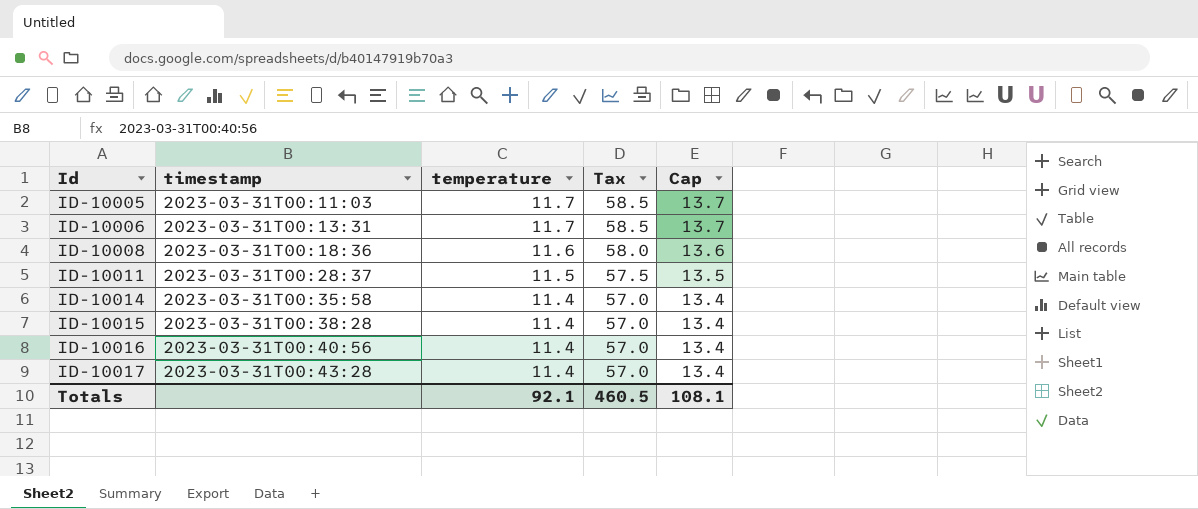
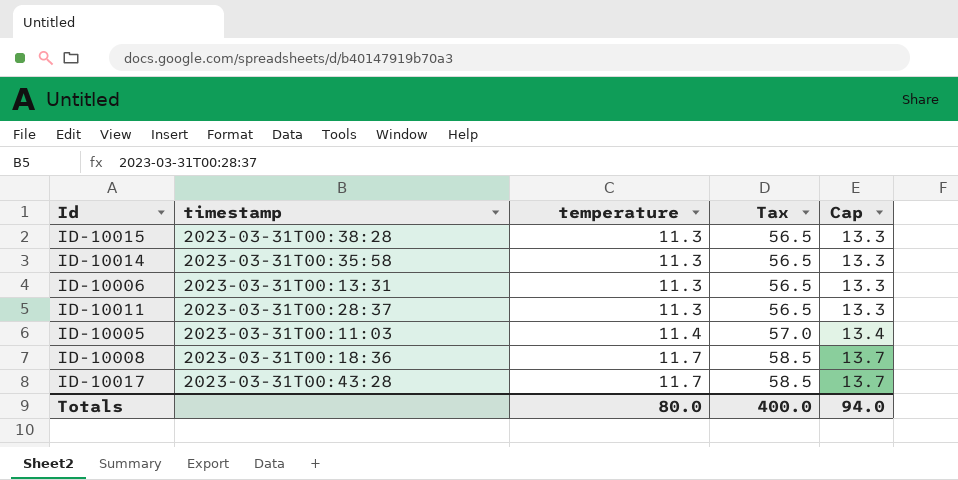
row order: Id ascending -> temperature ascending
row ID-10016: 2023-03-31T00:40:56 | 11.4 | 57.0 | 13.4 -> none
ID-10015 | temperature: 11.4 -> 11.3
ID-10015 | Tax: 57.0 -> 56.5
ID-10015 | Cap: 13.4 -> 13.3
ID-10014 | temperature: 11.4 -> 11.3
ID-10014 | Tax: 57.0 -> 56.5
ID-10014 | Cap: 13.4 -> 13.3
ID-10006 | temperature: 11.7 -> 11.3
ID-10006 | Tax: 58.5 -> 56.5
ID-10006 | Cap: 13.7 -> 13.3
ID-10011 | temperature: 11.5 -> 11.3
ID-10011 | Tax: 57.5 -> 56.5
ID-10011 | Cap: 13.5 -> 13.3
ID-10005 | temperature: 11.7 -> 11.4
ID-10005 | Tax: 58.5 -> 57.0
ID-10005 | Cap: 13.7 -> 13.4
ID-10008 | temperature: 11.6 -> 11.7
ID-10008 | Tax: 58.0 -> 58.5
ID-10008 | Cap: 13.6 -> 13.7
ID-10017 | temperature: 11.4 -> 11.7
ID-10017 | Tax: 57.0 -> 58.5
ID-10017 | Cap: 13.4 -> 13.7
Totals | temperature: 92.1 -> 80.0
Totals | Tax: 460.5 -> 400.0
Totals | Cap: 108.1 -> 94.0

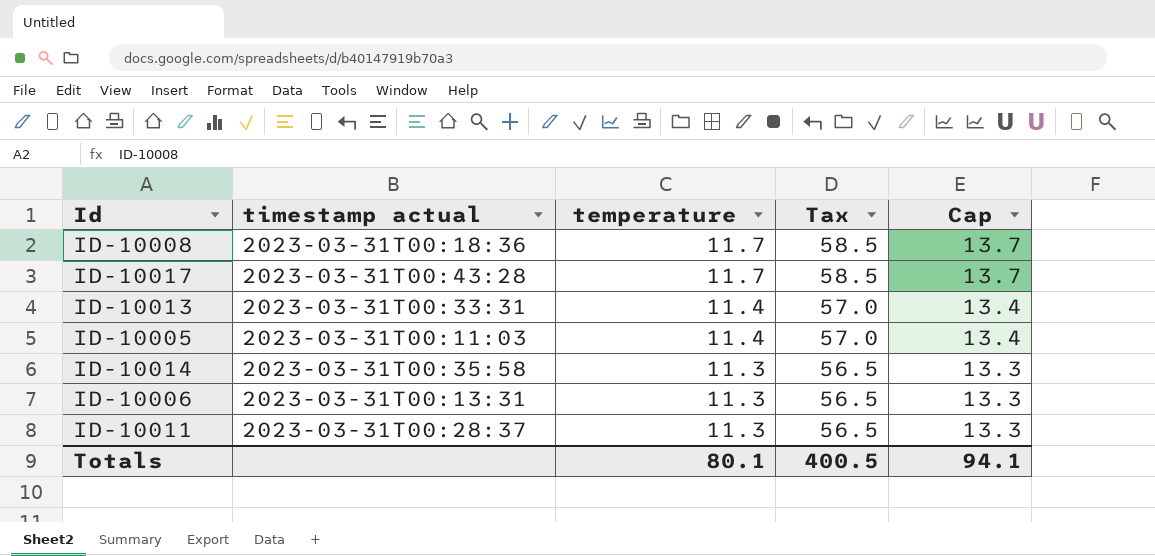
row order: temperature ascending -> temperature descending
column name: timestamp -> timestamp actual
row ID-10015: 2023-03-31T00:38:28 | 11.3 | 56.5 | 13.3 -> none
row ID-10013: none -> 2023-03-31T00:33:31 | 11.4 | 57.0 | 13.4
Totals | temperature: 80.0 -> 80.1
Totals | Tax: 400.0 -> 400.5
Totals | Cap: 94.0 -> 94.1

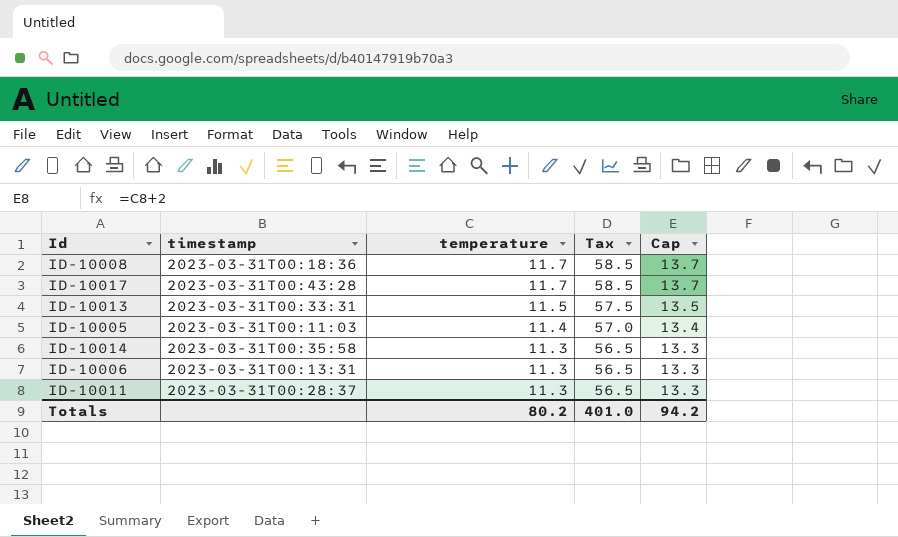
column name: timestamp actual -> timestamp
ID-10013 | temperature: 11.4 -> 11.5
ID-10013 | Tax: 57.0 -> 57.5
ID-10013 | Cap: 13.4 -> 13.5
Totals | temperature: 80.1 -> 80.2
Totals | Tax: 400.5 -> 401.0
Totals | Cap: 94.1 -> 94.2

